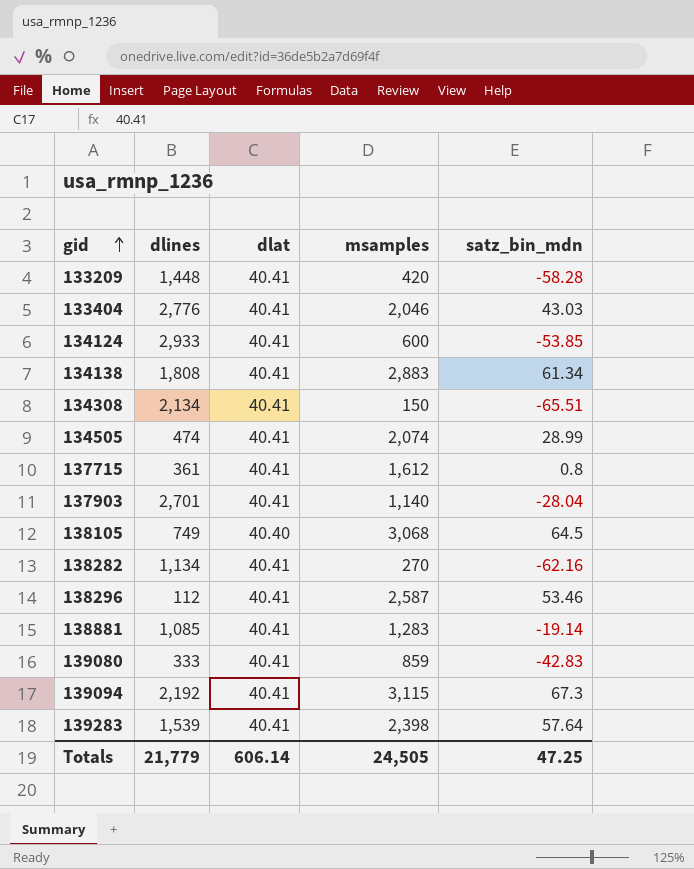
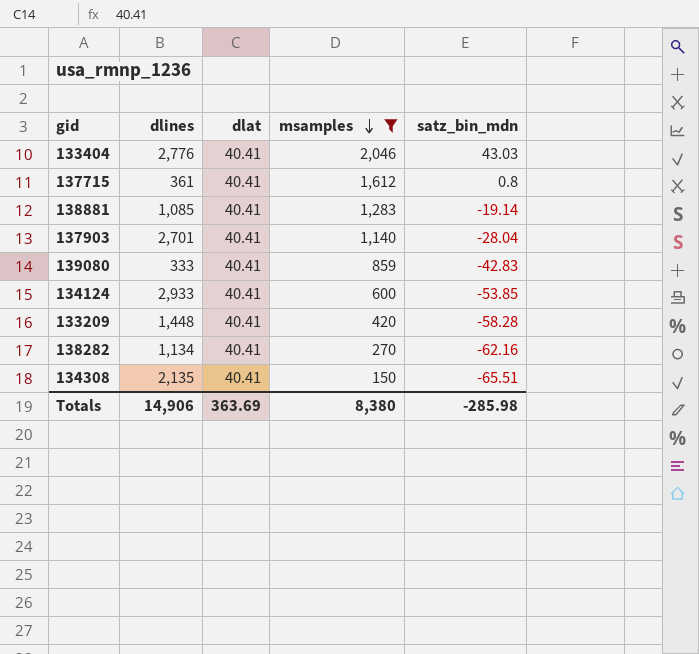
filter: none -> msamples <= 2,046
row order: gid ascending -> msamples descending
134308 | dlines: 2,134 -> 2,135
Totals | dlines: 21,779 -> 14,906
Totals | dlat: 606.14 -> 363.69
Totals | msamples: 24,505 -> 8,380
Totals | satz_bin_mdn: 47.25 -> -285.98

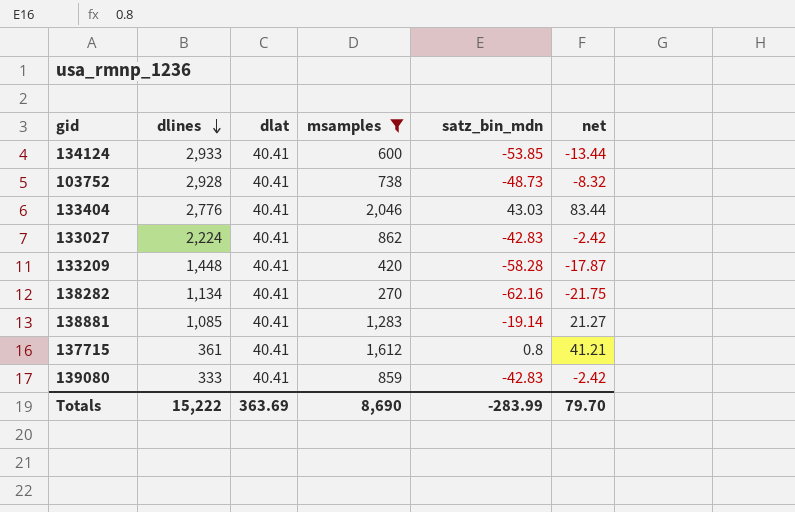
row order: msamples descending -> dlines descending
column net | formula: none -> [dlat] + [satz_bin_mdn]
row 137903: 2,701 | 40.41 | 1,140 | -28.04 -> none
row 134308: 2,135 | 40.41 | 150 | -65.51 -> none
row 103752: none -> 2,928 | 40.41 | 738 | -48.73 | -8.32
row 133027: none -> 2,224 | 40.41 | 862 | -42.83 | -2.42
Totals | dlines: 14,906 -> 15,222
Totals | msamples: 8,380 -> 8,690
Totals | satz_bin_mdn: -285.98 -> -283.99

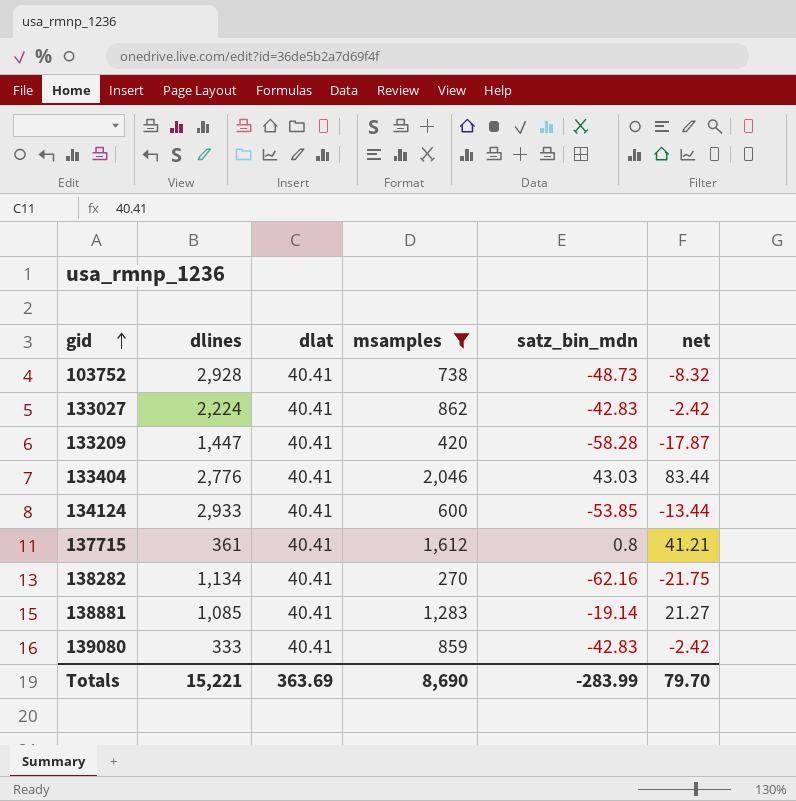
row order: dlines descending -> gid ascending
133209 | dlines: 1,448 -> 1,447
Totals | dlines: 15,222 -> 15,221

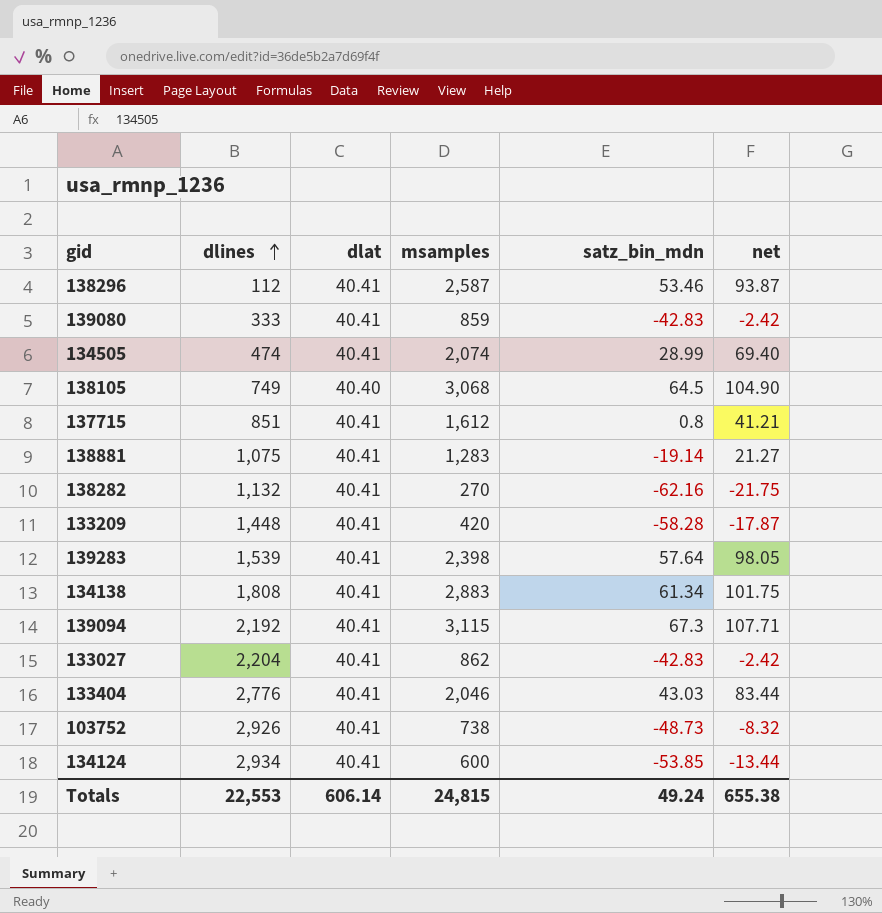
filter: msamples <= 2,046 -> none
row order: gid ascending -> dlines ascending
137715 | dlines: 361 -> 851
138881 | dlines: 1,085 -> 1,075
138282 | dlines: 1,134 -> 1,132
133209 | dlines: 1,447 -> 1,448
133027 | dlines: 2,224 -> 2,204
103752 | dlines: 2,928 -> 2,926
134124 | dlines: 2,933 -> 2,934
Totals | dlines: 15,221 -> 22,553
Totals | dlat: 363.69 -> 606.14
Totals | msamples: 8,690 -> 24,815
Totals | satz_bin_mdn: -283.99 -> 49.24
Totals | net: 79.70 -> 655.38

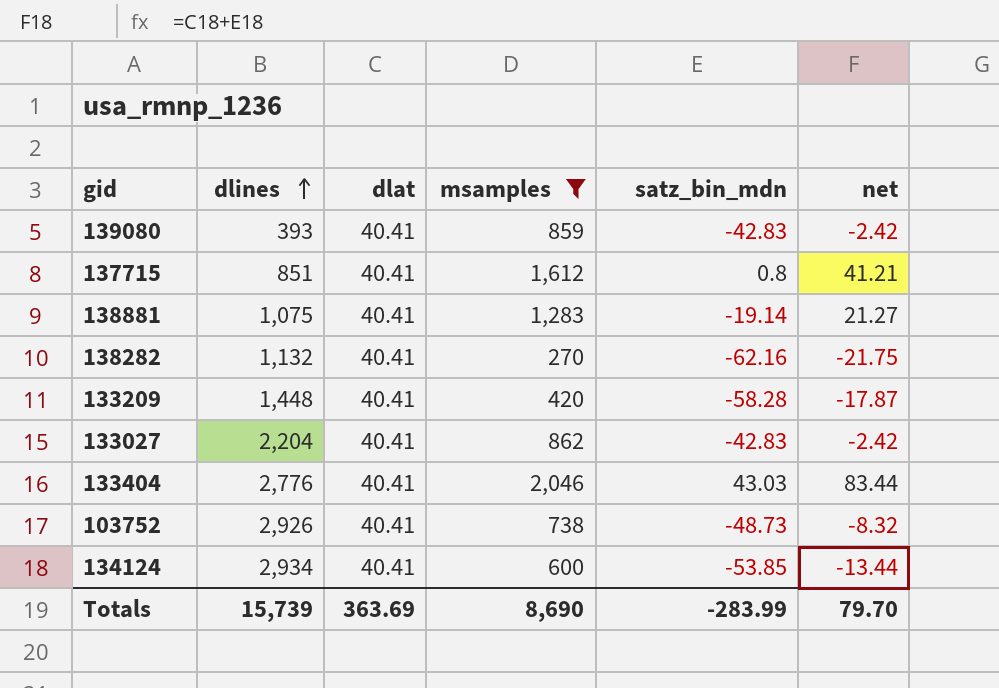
filter: none -> msamples <= 2,046
139080 | dlines: 333 -> 393
Totals | dlines: 22,553 -> 15,739
Totals | dlat: 606.14 -> 363.69
Totals | msamples: 24,815 -> 8,690
Totals | satz_bin_mdn: 49.24 -> -283.99
Totals | net: 655.38 -> 79.70

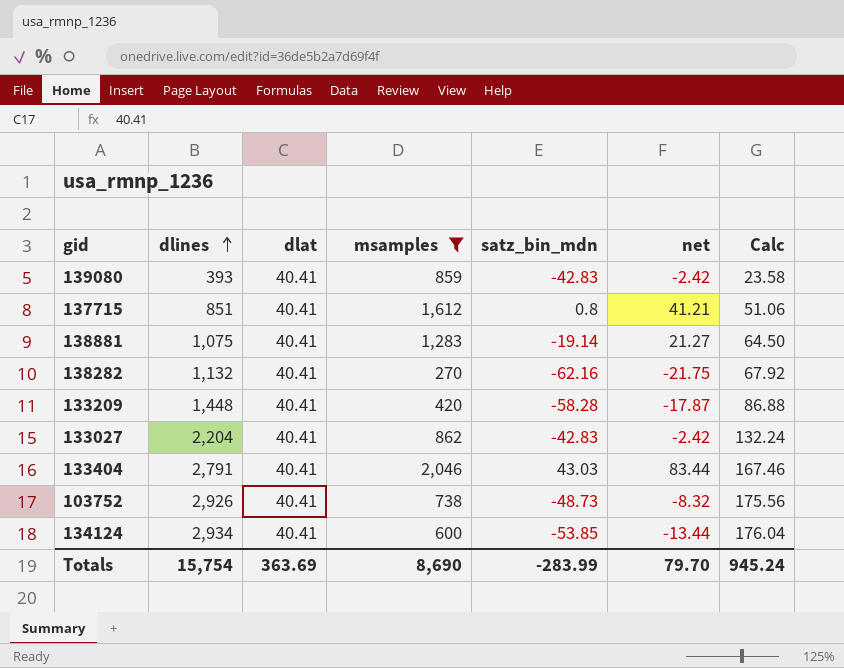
column Calc | formula: none -> [dlines] * 0.06
133404 | dlines: 2,776 -> 2,791
Totals | dlines: 15,739 -> 15,754

